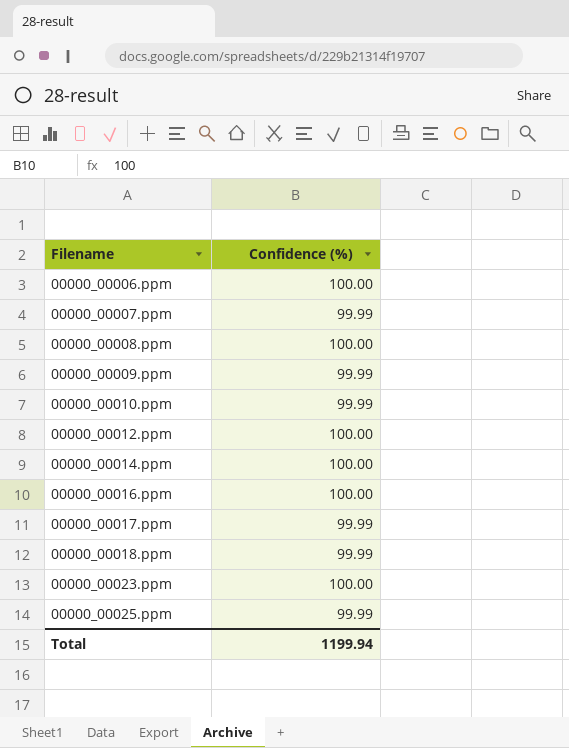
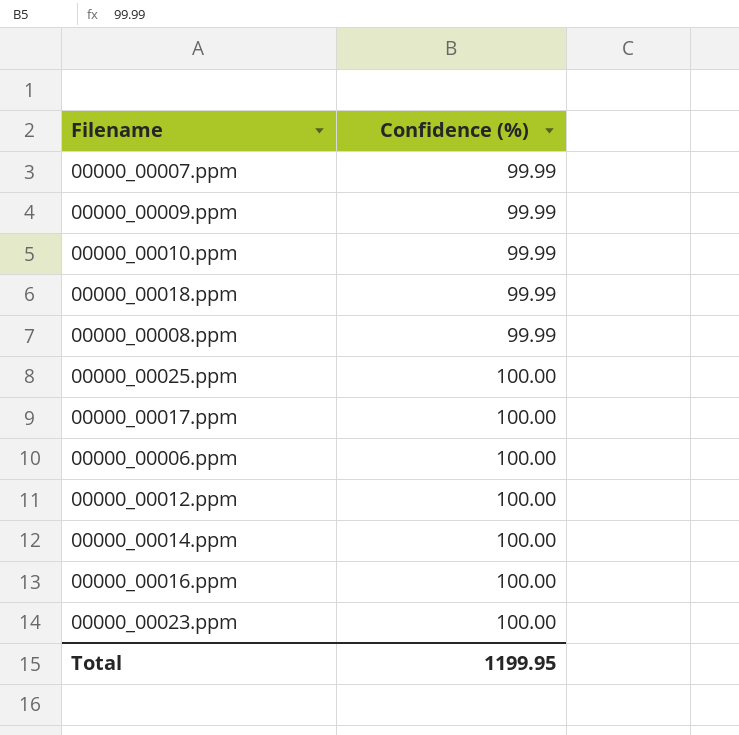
row order: Filename ascending -> Confidence (%) ascending
00000_00008.ppm | Confidence (%): 100.00 -> 99.99
00000_00025.ppm | Confidence (%): 99.99 -> 100.00
00000_00017.ppm | Confidence (%): 99.99 -> 100.00
Total | Confidence (%): 1199.94 -> 1199.95

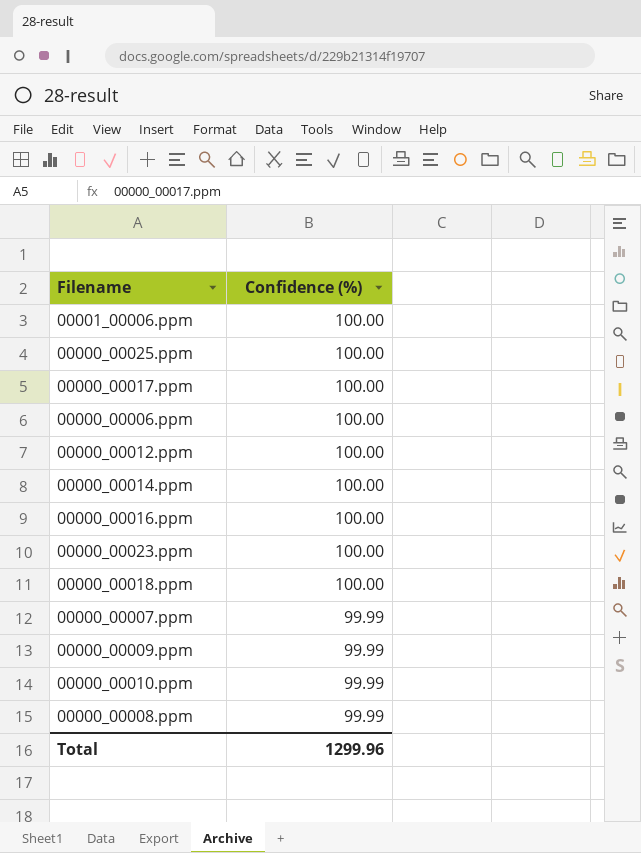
row order: Confidence (%) ascending -> Confidence (%) descending
row 00001_00006.ppm: none -> 100.00
00000_00018.ppm | Confidence (%): 99.99 -> 100.00
Total | Confidence (%): 1199.95 -> 1299.96

